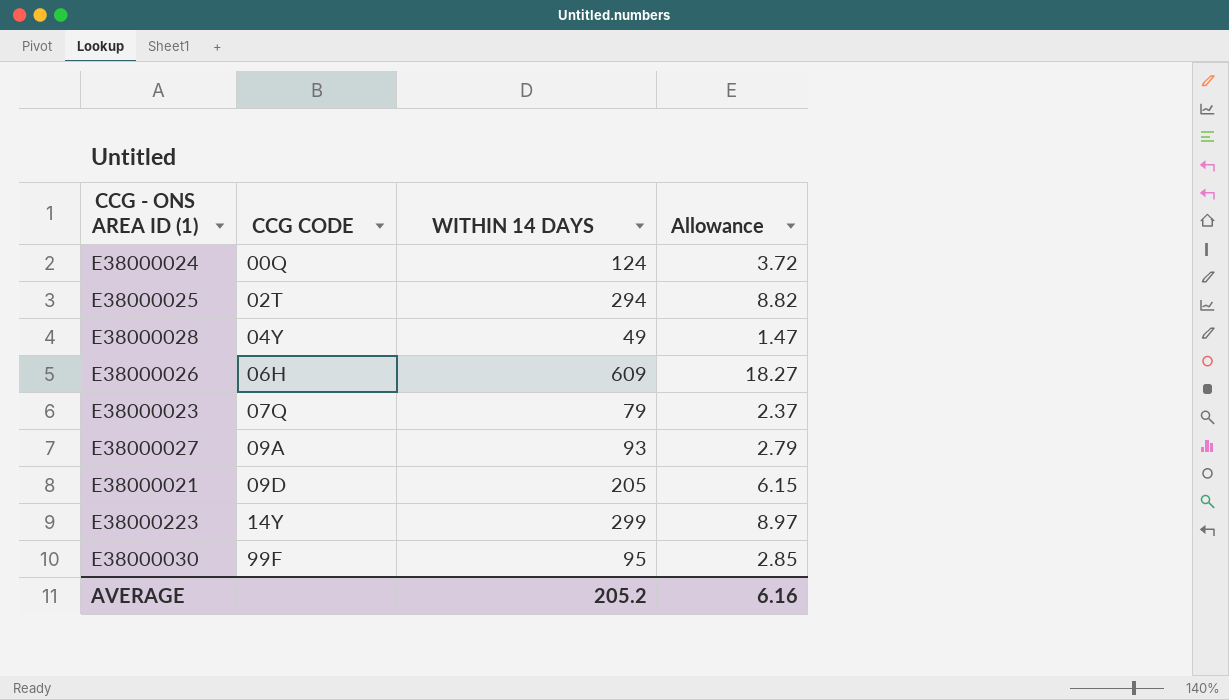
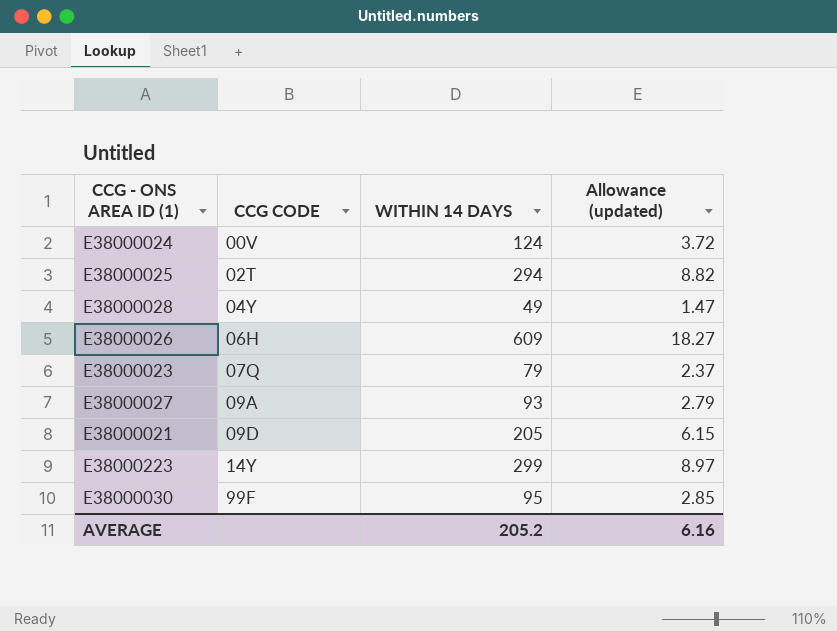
column name: Allowance -> Allowance (updated)
E38000024 | CCG CODE: 00Q -> 00V

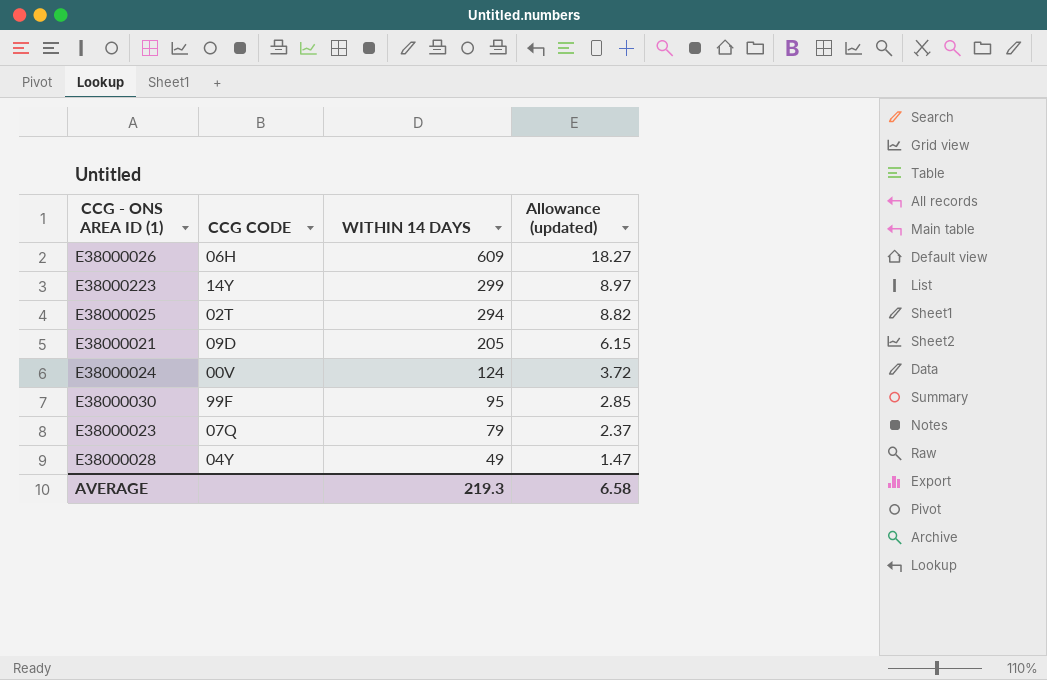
row order: CCG CODE ascending -> WITHIN 14 DAYS descending
row E38000027: 09A | 93 | 2.79 -> none
AVERAGE | WITHIN 14 DAYS: 205.2 -> 219.3
AVERAGE | Allowance (updated): 6.16 -> 6.58

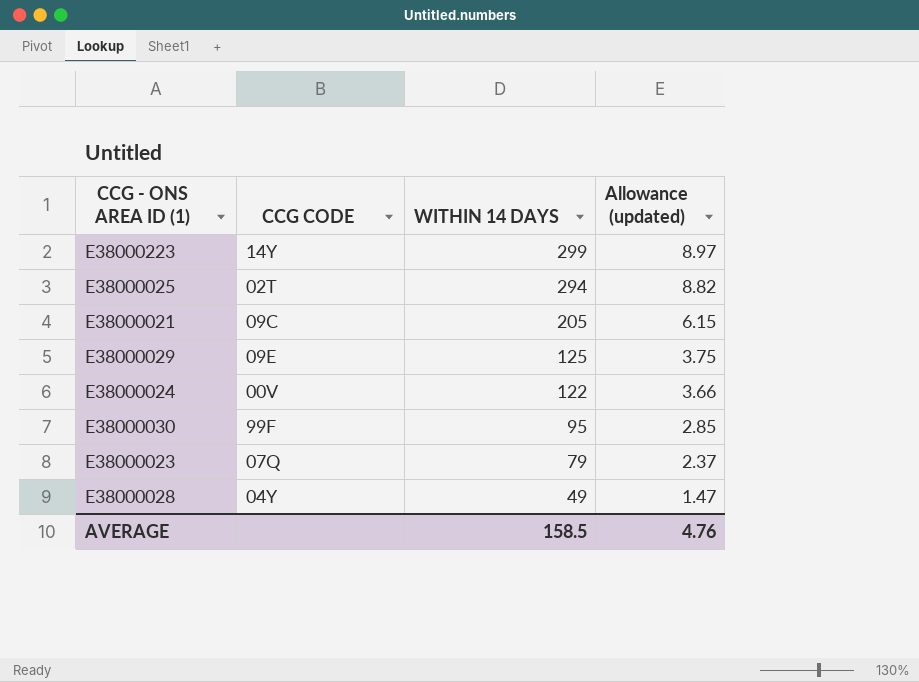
row E38000026: 06H | 609 | 18.27 -> none
E38000021 | CCG CODE: 09D -> 09C
row E38000029: none -> 09E | 125 | 3.75
E38000024 | WITHIN 14 DAYS: 124 -> 122
E38000024 | Allowance (updated): 3.72 -> 3.66
AVERAGE | WITHIN 14 DAYS: 219.3 -> 158.5
AVERAGE | Allowance (updated): 6.58 -> 4.76

